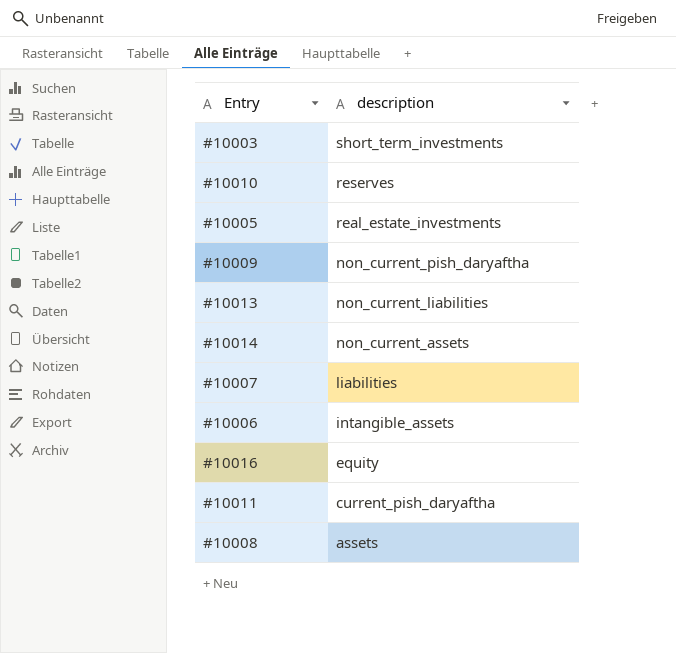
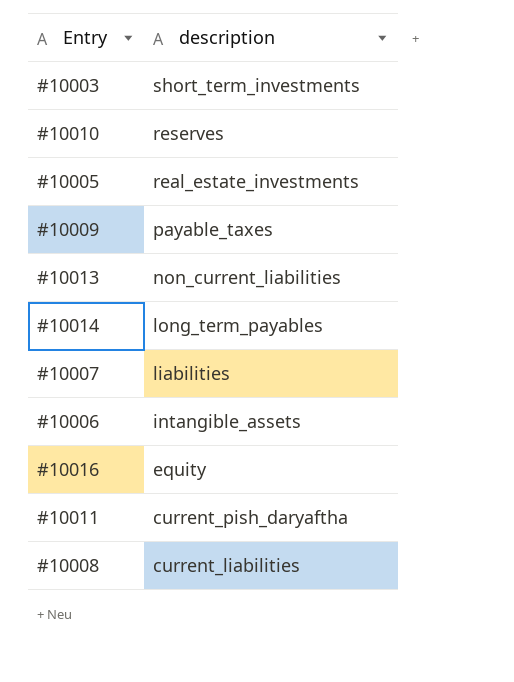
#10009 | description: non_current_pish_daryaftha -> payable_taxes
#10014 | description: non_current_assets -> long_term_payables
#10008 | description: assets -> current_liabilities

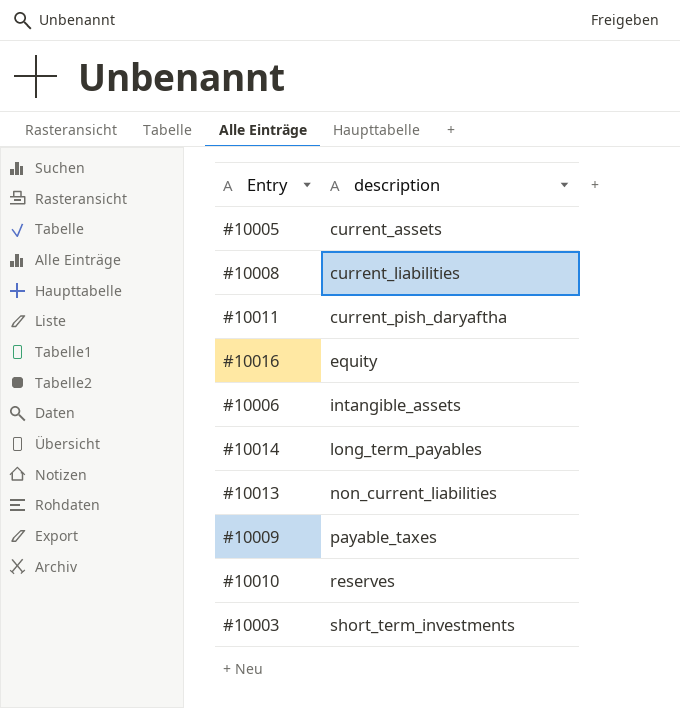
row order: description descending -> description ascending
row #10007: liabilities -> none
#10005 | description: real_estate_investments -> current_assets

